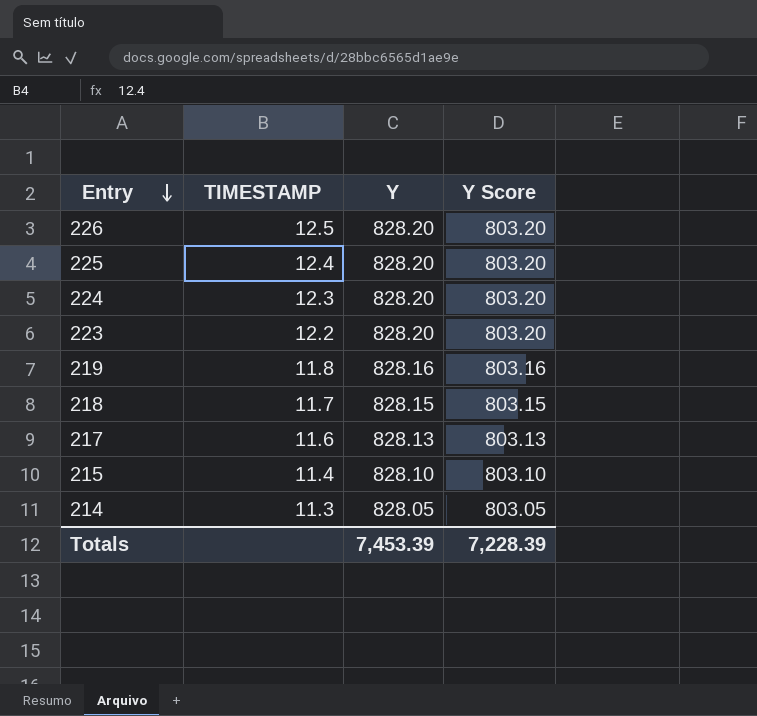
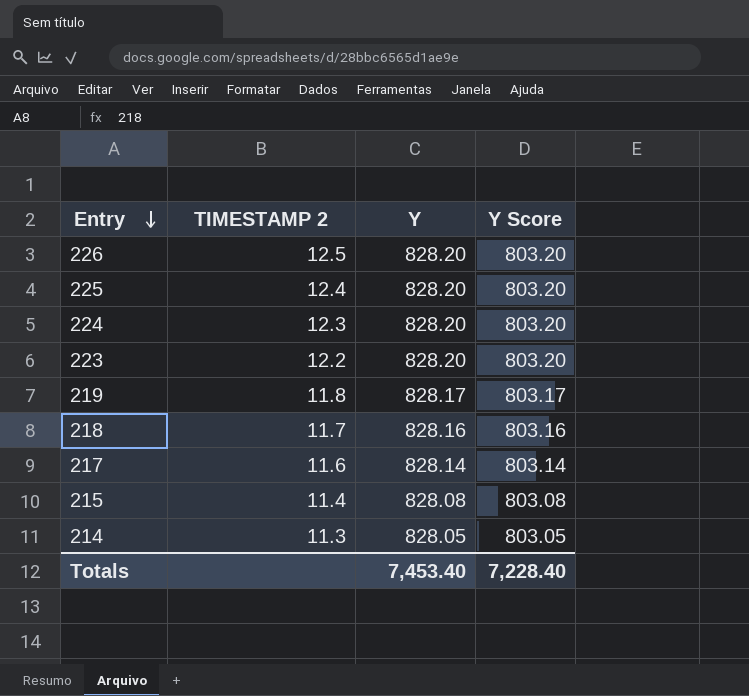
column name: TIMESTAMP -> TIMESTAMP 2
219 | Y: 828.16 -> 828.17
219 | Y Score: 803.16 -> 803.17
218 | Y: 828.15 -> 828.16
218 | Y Score: 803.15 -> 803.16
217 | Y: 828.13 -> 828.14
217 | Y Score: 803.13 -> 803.14
215 | Y: 828.10 -> 828.08
215 | Y Score: 803.10 -> 803.08
Totals | Y: 7,453.39 -> 7,453.40
Totals | Y Score: 7,228.39 -> 7,228.40

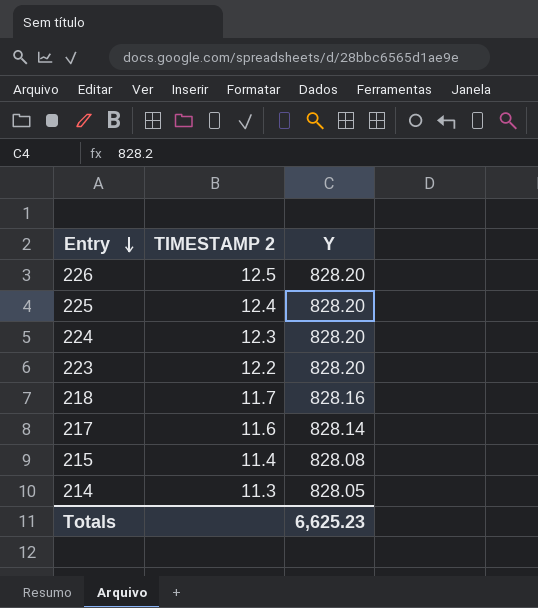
column Y Score | formula: [Y] - 25 -> none
row 219: 11.8 | 828.17 | 803.17 -> none
Totals | Y: 7,453.40 -> 6,625.23

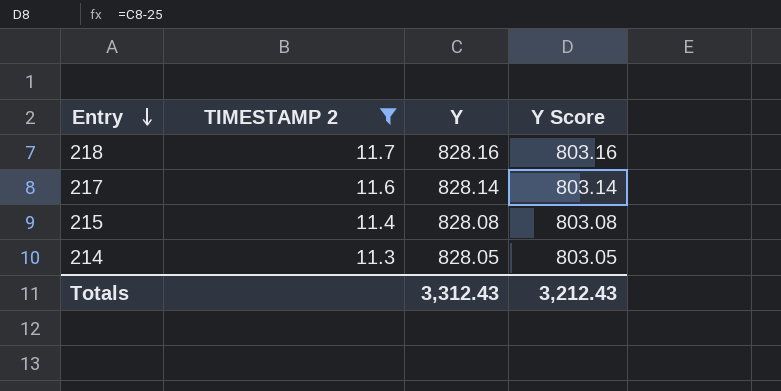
filter: none -> TIMESTAMP 2 <= 11.7
column Y Score | formula: none -> [Y] - 25
Totals | Y: 6,625.23 -> 3,312.43

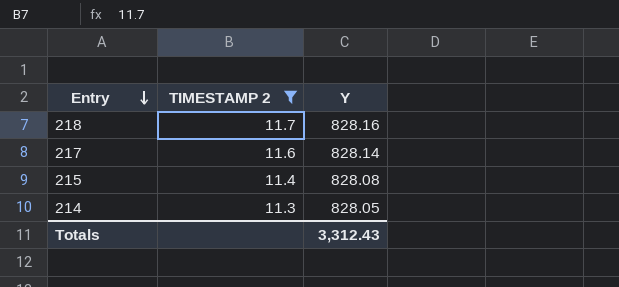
column Y Score | formula: [Y] - 25 -> none

